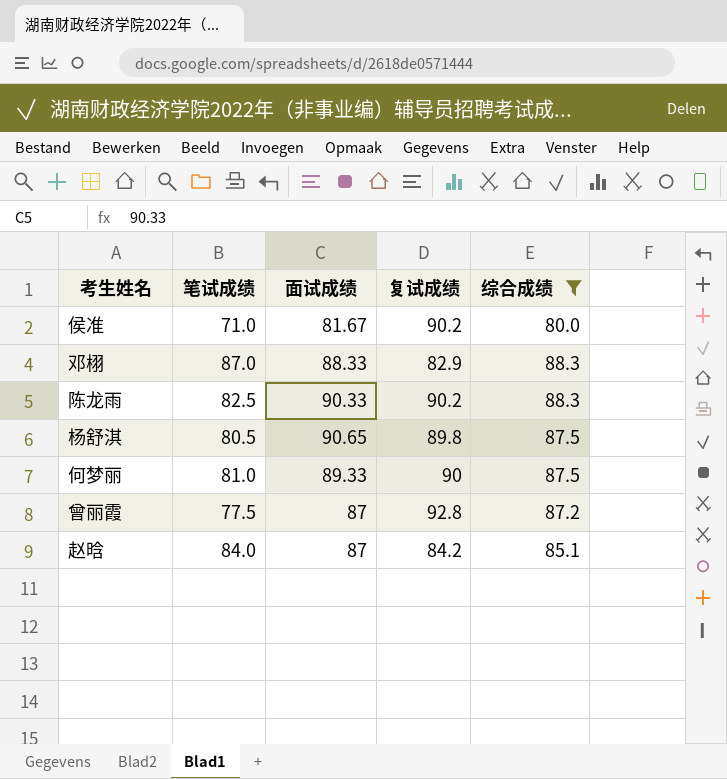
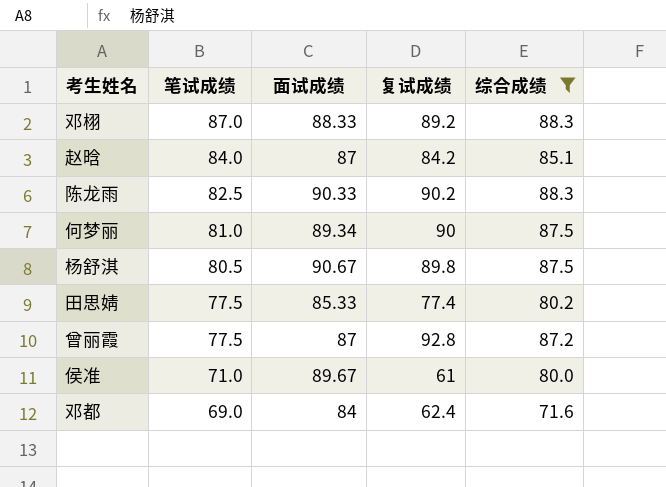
row order: none -> 笔试成绩 descending
邓栩 | 复试成绩: 82.9 -> 89.2
何梦丽 | 面试成绩: 89.33 -> 89.34
杨舒淇 | 面试成绩: 90.65 -> 90.67
row 田思婧: none -> 77.5 | 85.33 | 77.4 | 80.2
侯准 | 面试成绩: 81.67 -> 89.67
侯准 | 复试成绩: 90.2 -> 61
row 邓都: none -> 69.0 | 84 | 62.4 | 71.6

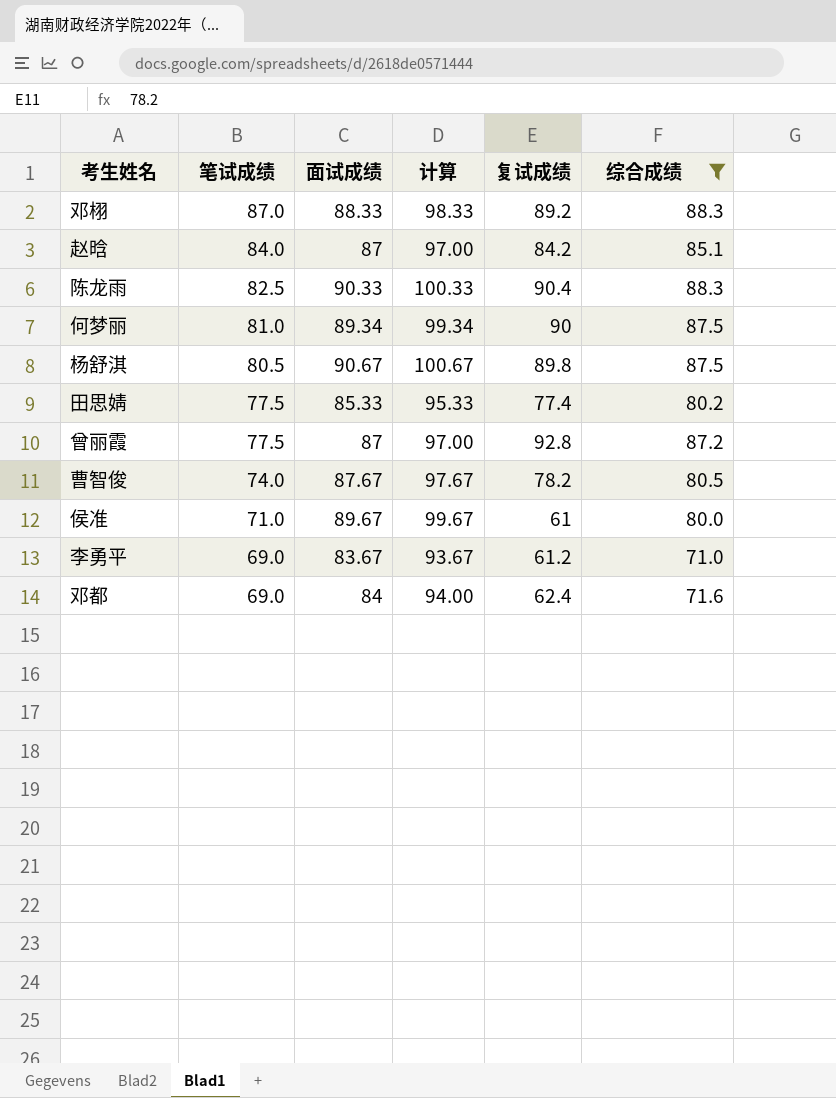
column 计算 | formula: none -> [面试成绩] + 10
陈龙雨 | 复试成绩: 90.2 -> 90.4
row 曹智俊: none -> 74.0 | 87.67 | 97.67 | 78.2 | 80.5
row 李勇平: none -> 69.0 | 83.67 | 93.67 | 61.2 | 71.0

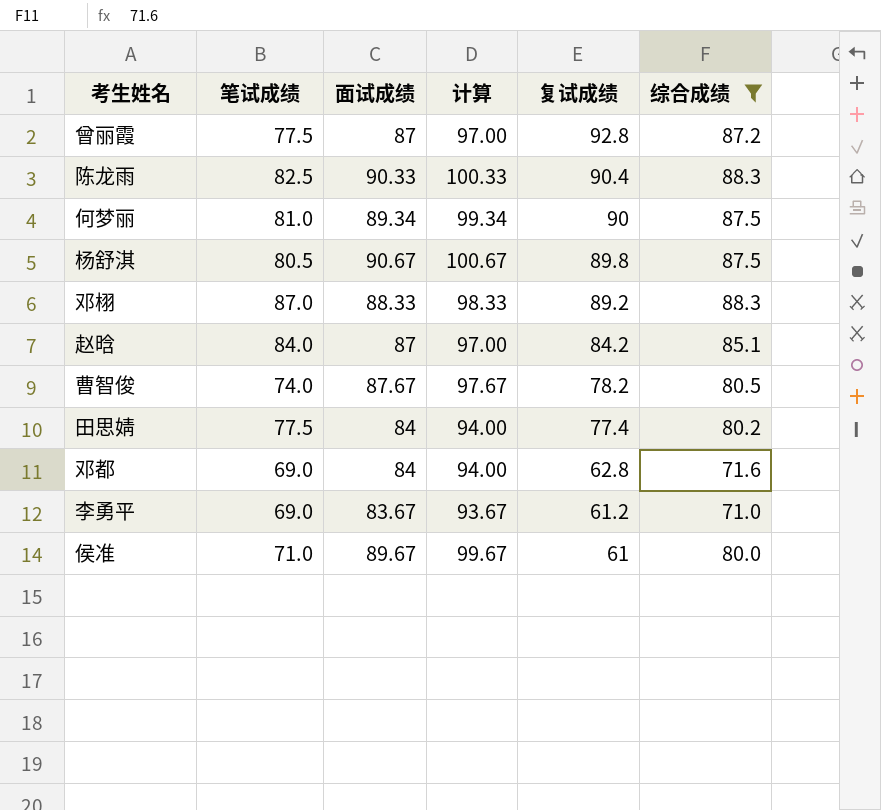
row order: 笔试成绩 descending -> 复试成绩 descending
田思婧 | 面试成绩: 85.33 -> 84
田思婧 | 计算: 95.33 -> 94.00
邓都 | 复试成绩: 62.4 -> 62.8

